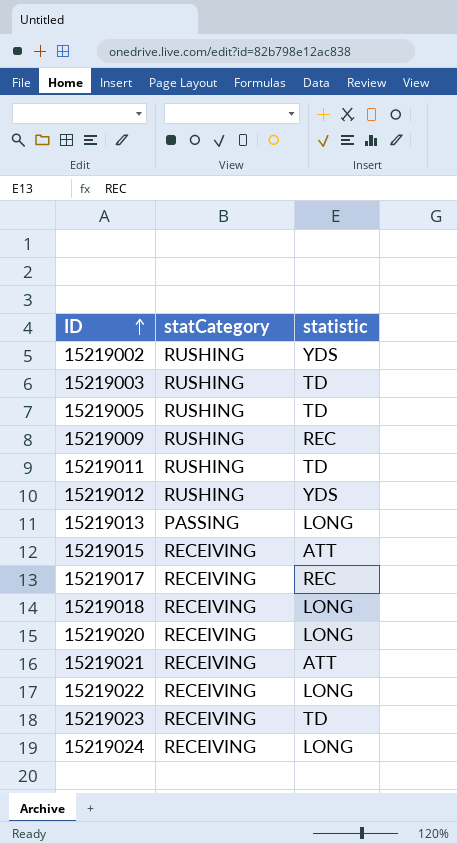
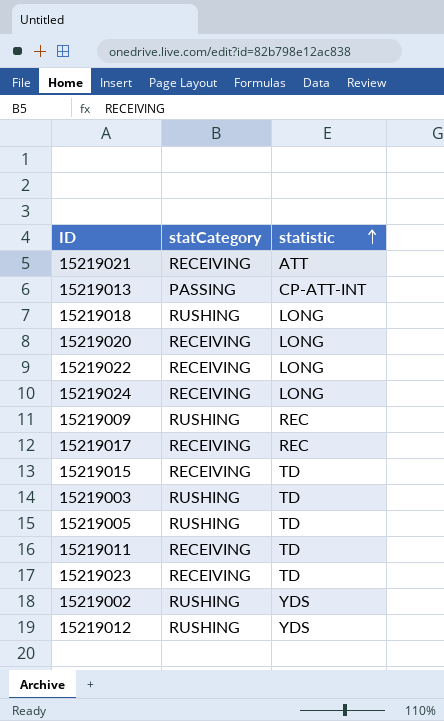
row order: ID ascending -> statistic ascending
15219013 | statistic: LONG -> CP-ATT-INT
15219018 | statCategory: RECEIVING -> RUSHING
15219015 | statistic: ATT -> TD
15219011 | statCategory: RUSHING -> RECEIVING

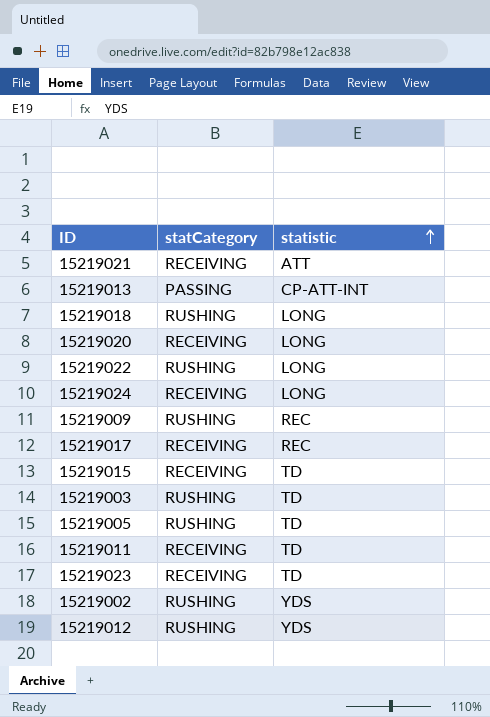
15219022 | statCategory: RECEIVING -> RUSHING

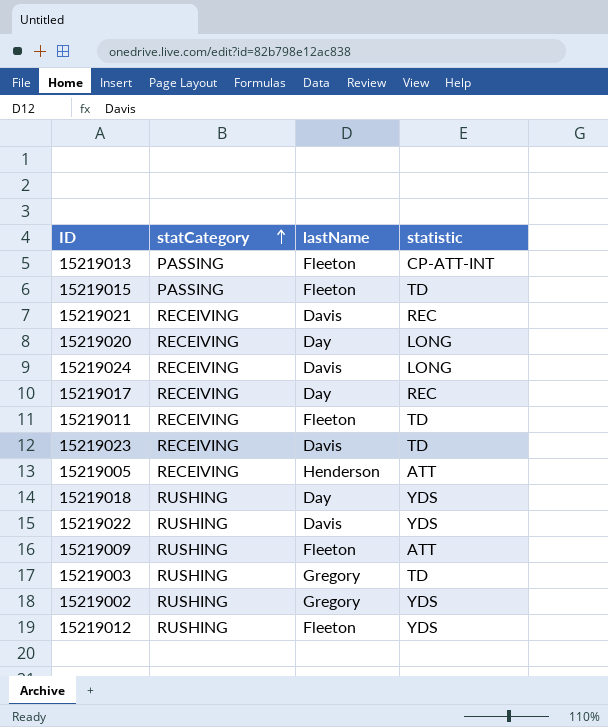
row order: statistic ascending -> statCategory ascending
column lastName | position: none -> 3
15219015 | statCategory: RECEIVING -> PASSING
15219021 | statistic: ATT -> REC
15219005 | statCategory: RUSHING -> RECEIVING
15219005 | statistic: TD -> ATT
15219018 | statistic: LONG -> YDS
15219022 | statistic: LONG -> YDS
15219009 | statistic: REC -> ATT

